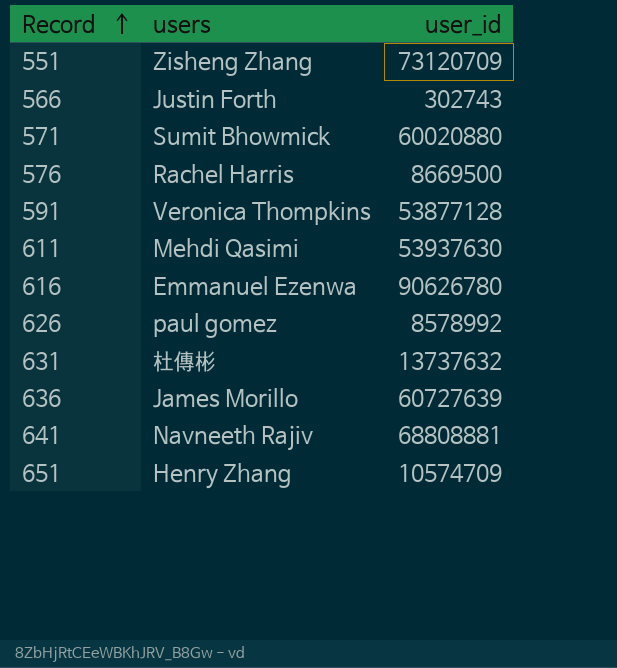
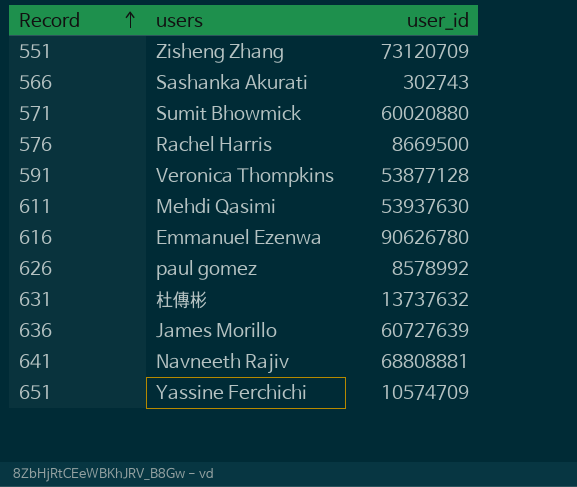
566 | users: Justin Forth -> Sashanka Akurati
651 | users: Henry Zhang -> Yassine Ferchichi

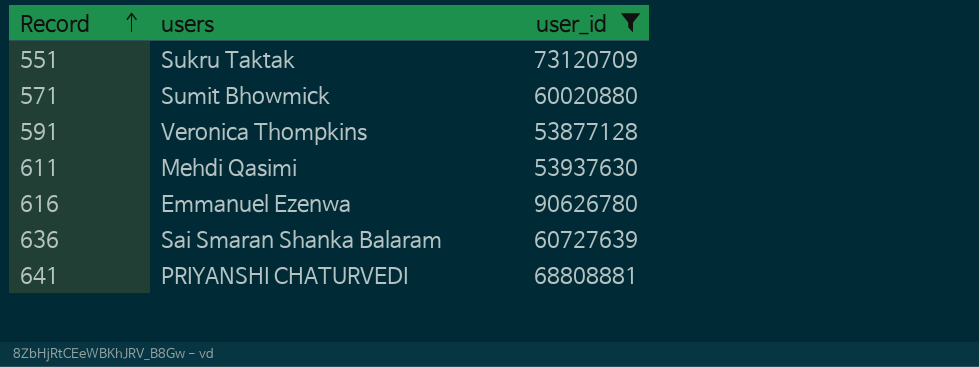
filter: none -> user_id >= 53877128
551 | users: Zisheng Zhang -> Sukru Taktak
636 | users: James Morillo -> Sai Smaran Shanka Balaram
641 | users: Navneeth Rajiv -> PRIYANSHI CHATURVEDI

